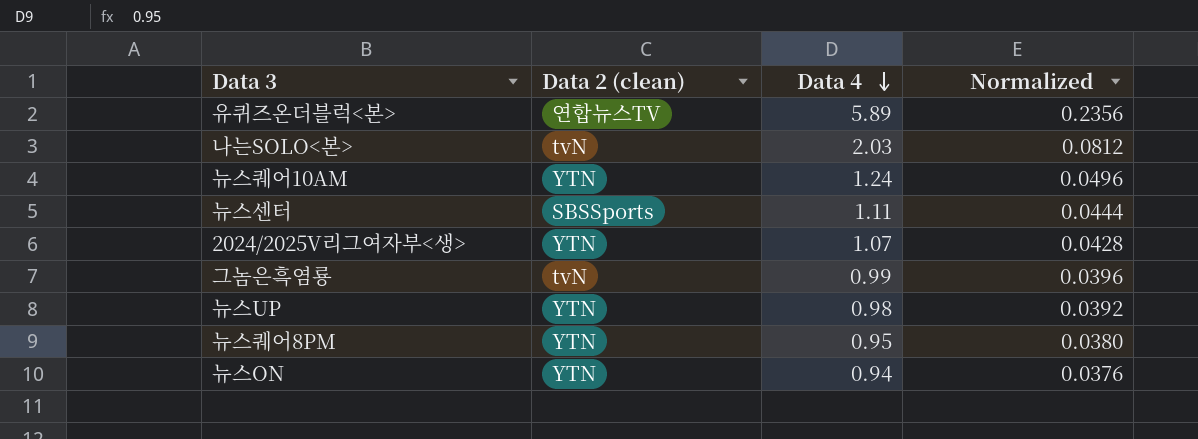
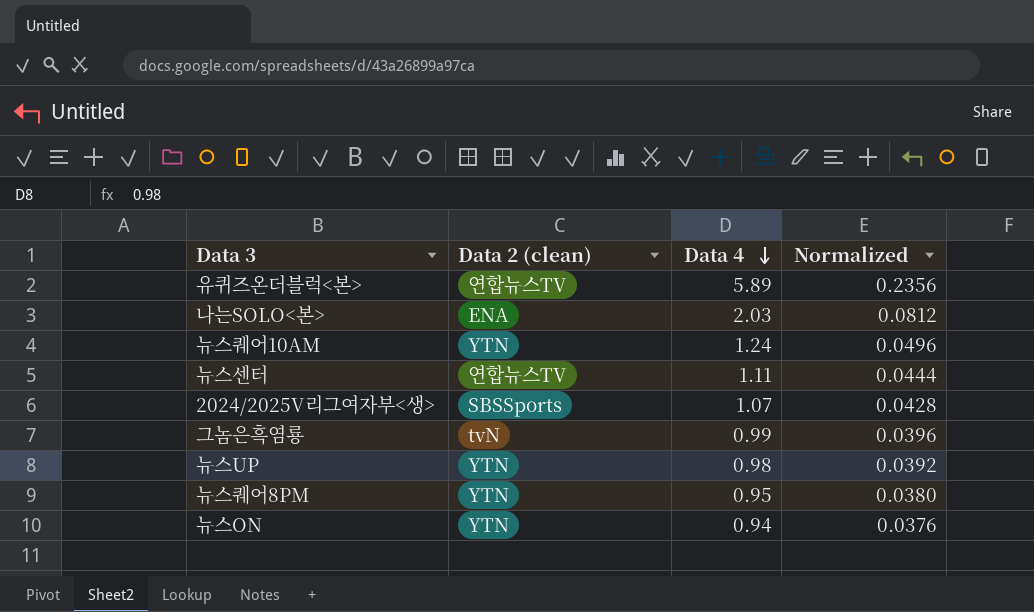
나는SOLO<본> | Data 2 (clean): tvN -> ENA
뉴스센터 | Data 2 (clean): SBSSports -> 연합뉴스TV
2024/2025V리그여자부<생> | Data 2 (clean): YTN -> SBSSports

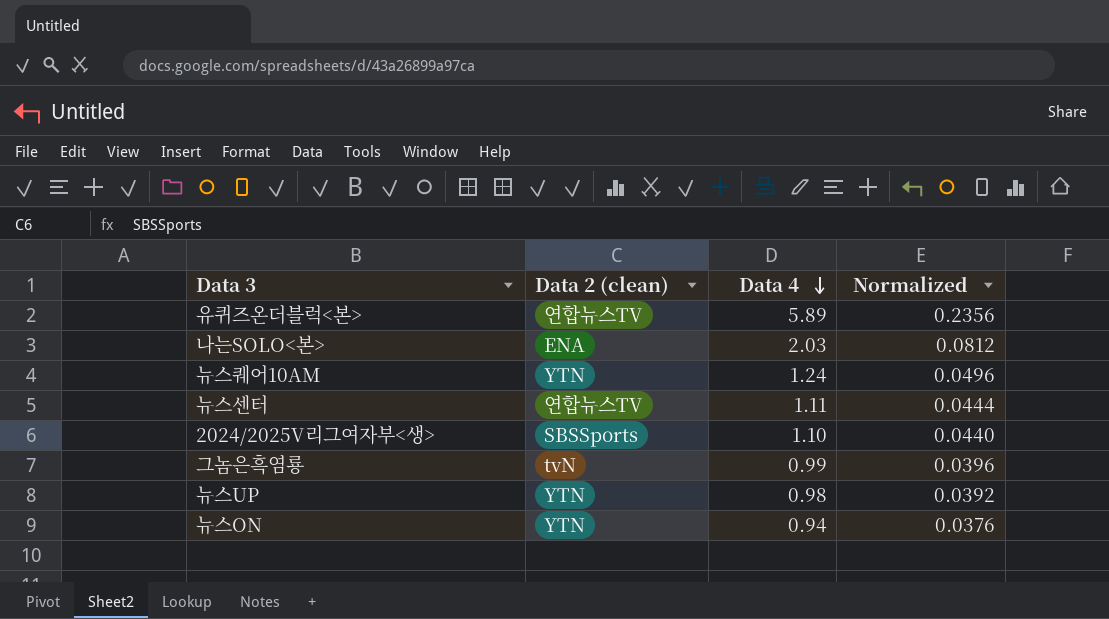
row 뉴스퀘어8PM: YTN | 0.95 | 0.0380 -> none
2024/2025V리그여자부<생> | Data 4: 1.07 -> 1.10
2024/2025V리그여자부<생> | Normalized: 0.0428 -> 0.0440

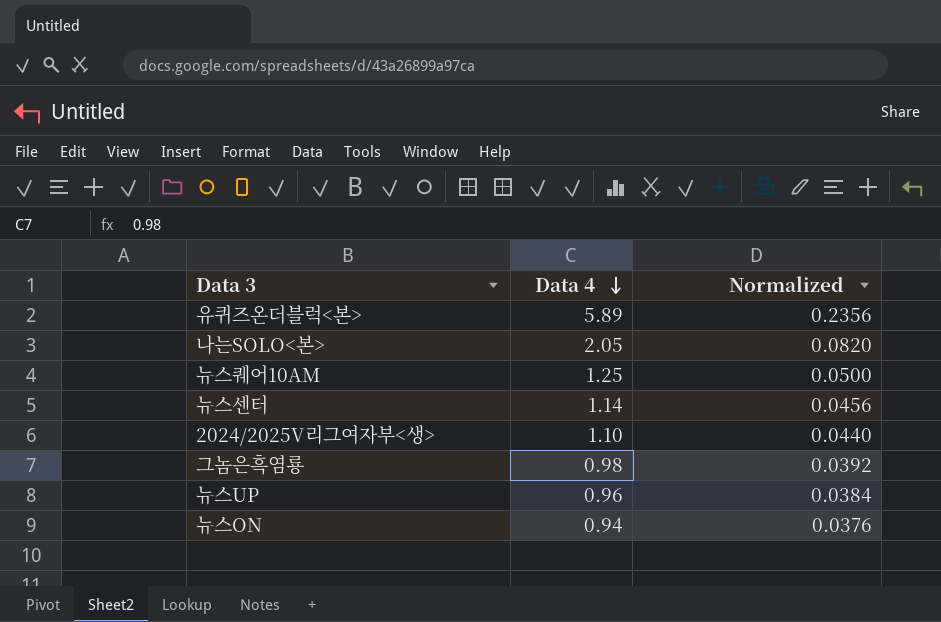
column Data 2 (clean) | position: 2 -> none
나는SOLO<본> | Data 4: 2.03 -> 2.05
나는SOLO<본> | Normalized: 0.0812 -> 0.0820
뉴스퀘어10AM | Data 4: 1.24 -> 1.25
뉴스퀘어10AM | Normalized: 0.0496 -> 0.0500
뉴스센터 | Data 4: 1.11 -> 1.14
뉴스센터 | Normalized: 0.0444 -> 0.0456
그놈은흑염룡 | Data 4: 0.99 -> 0.98
그놈은흑염룡 | Normalized: 0.0396 -> 0.0392
뉴스UP | Data 4: 0.98 -> 0.96
뉴스UP | Normalized: 0.0392 -> 0.0384

